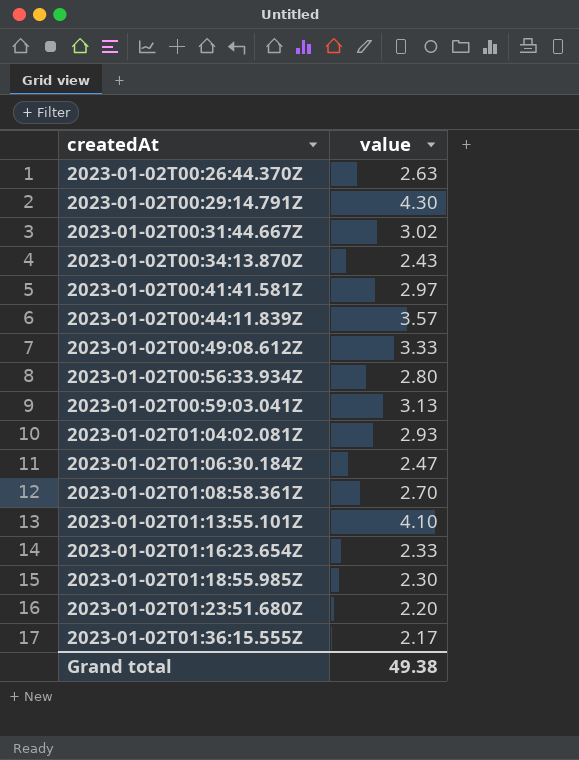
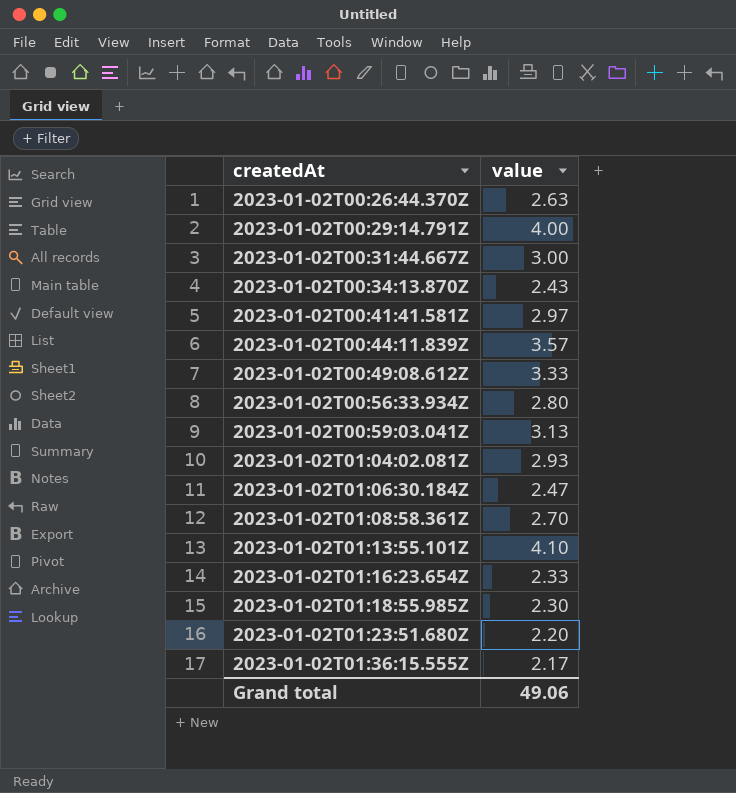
2023-01-02T00:29:14.791Z | value: 4.30 -> 4.00
2023-01-02T00:31:44.667Z | value: 3.02 -> 3.00
Grand total | value: 49.38 -> 49.06

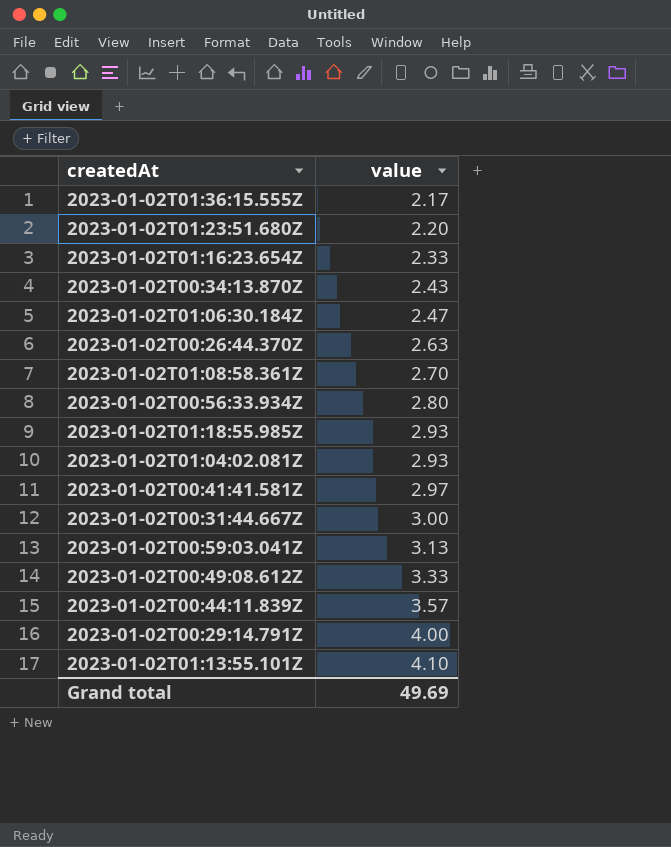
row order: createdAt ascending -> value ascending
2023-01-02T01:18:55.985Z | value: 2.30 -> 2.93
Grand total | value: 49.06 -> 49.69

